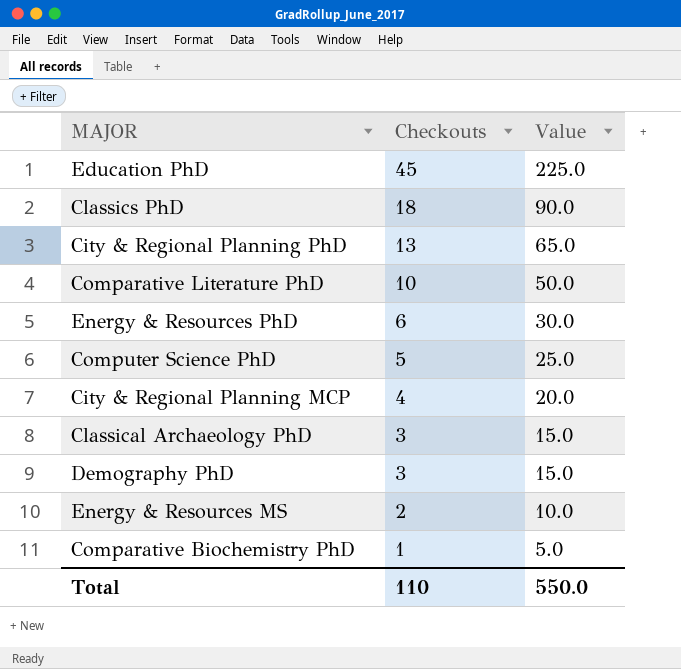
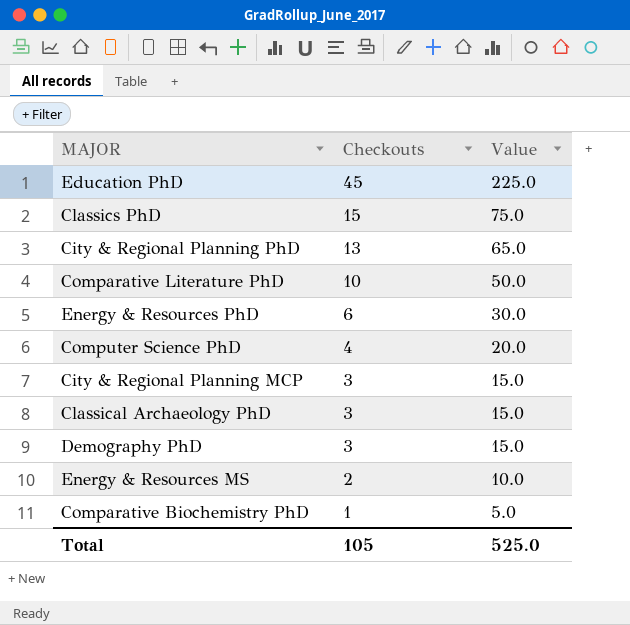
Classics PhD | Checkouts: 18 -> 15
Classics PhD | Value: 90.0 -> 75.0
Computer Science PhD | Checkouts: 5 -> 4
Computer Science PhD | Value: 25.0 -> 20.0
City & Regional Planning MCP | Checkouts: 4 -> 3
City & Regional Planning MCP | Value: 20.0 -> 15.0
Total | Checkouts: 110 -> 105
Total | Value: 550.0 -> 525.0

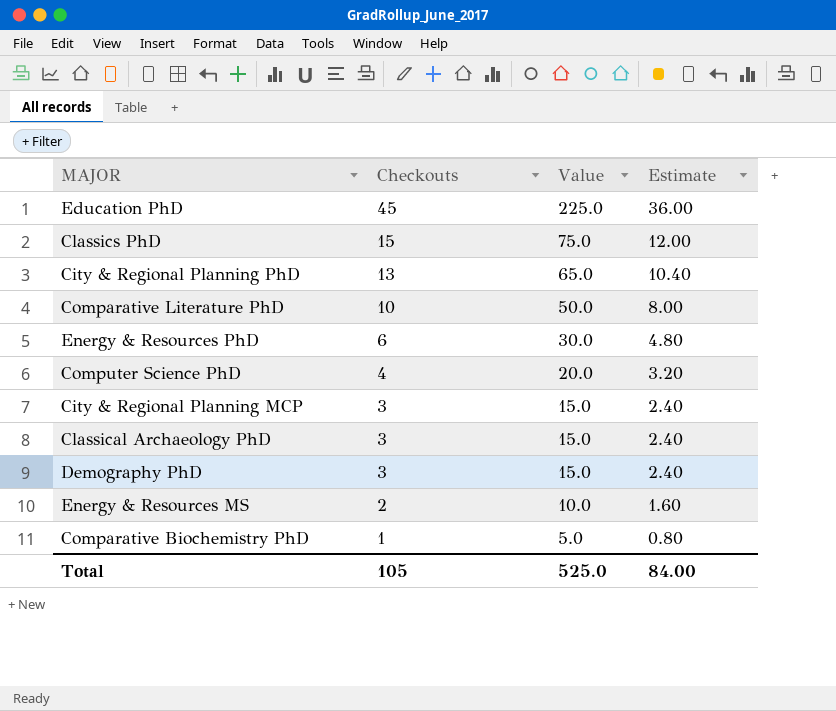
column Estimate | formula: none -> [Checkouts] * 0.8

